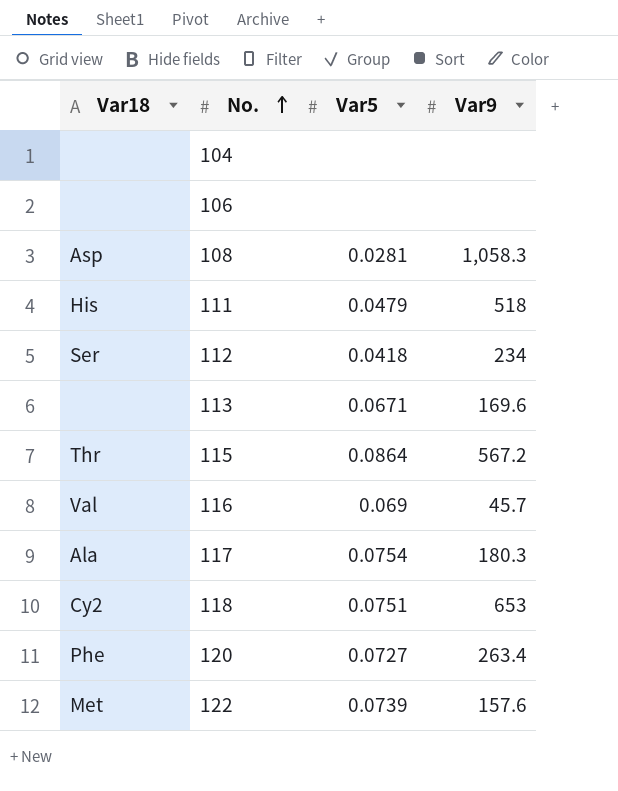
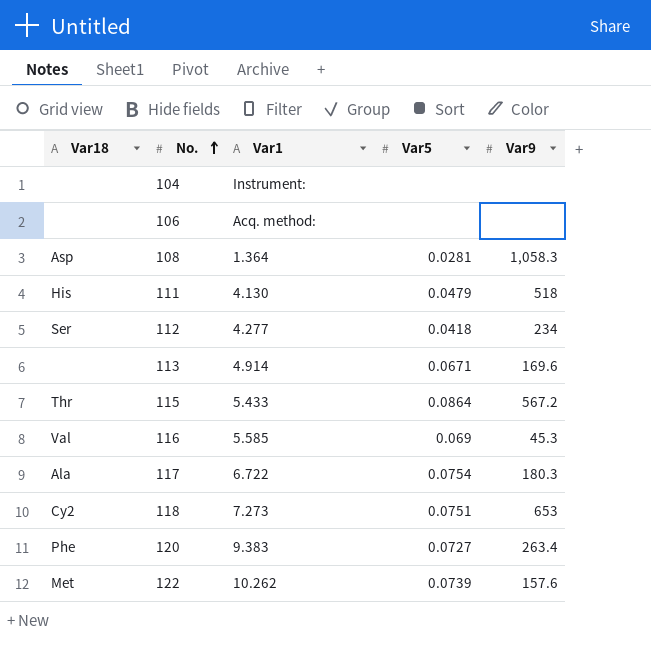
column Var1 | position: none -> 3
116 | Var9: 45.7 -> 45.3

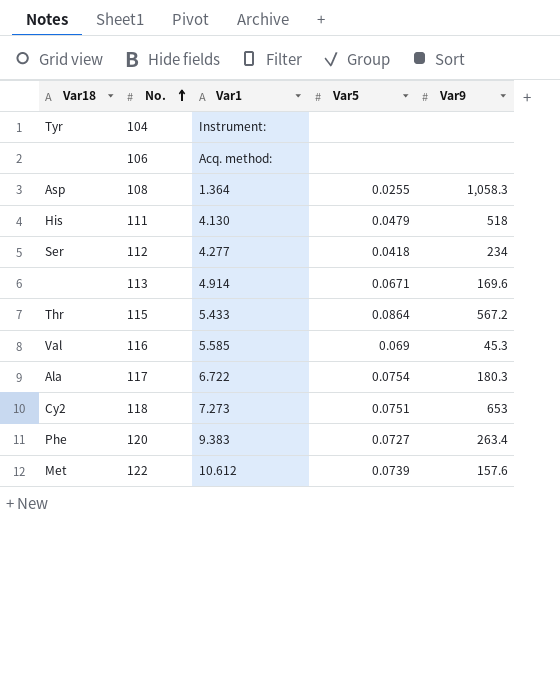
104 | Var18: none -> Tyr
108 | Var5: 0.0281 -> 0.0255
122 | Var1: 10.262 -> 10.612

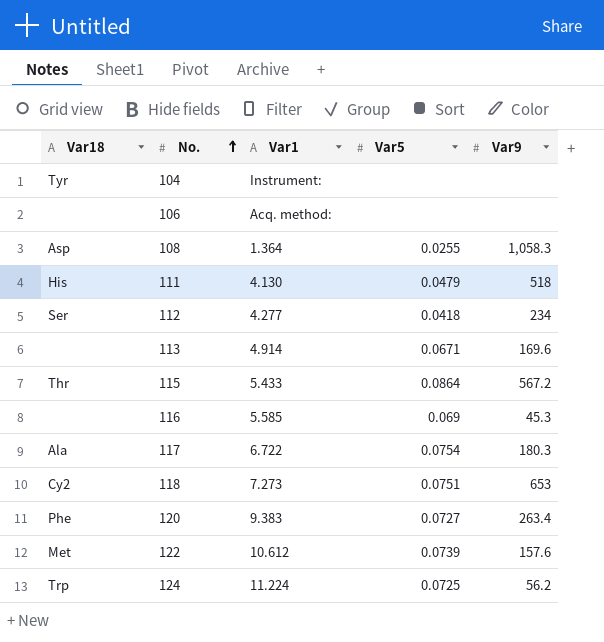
116 | Var18: Val -> none
row 124: none -> Trp | 11.224 | 0.0725 | 56.2

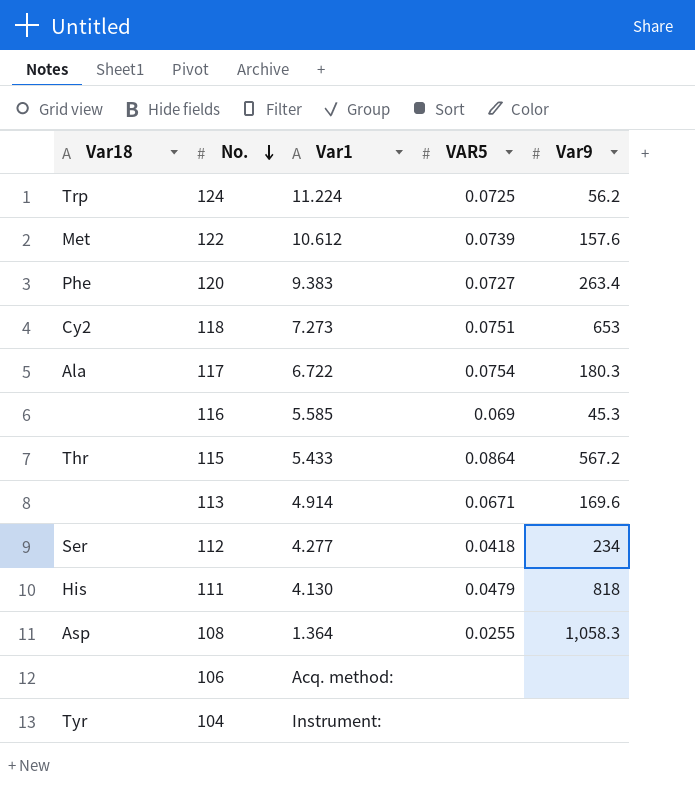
row order: No. ascending -> No. descending
column name: Var5 -> VAR5
111 | Var9: 518 -> 818

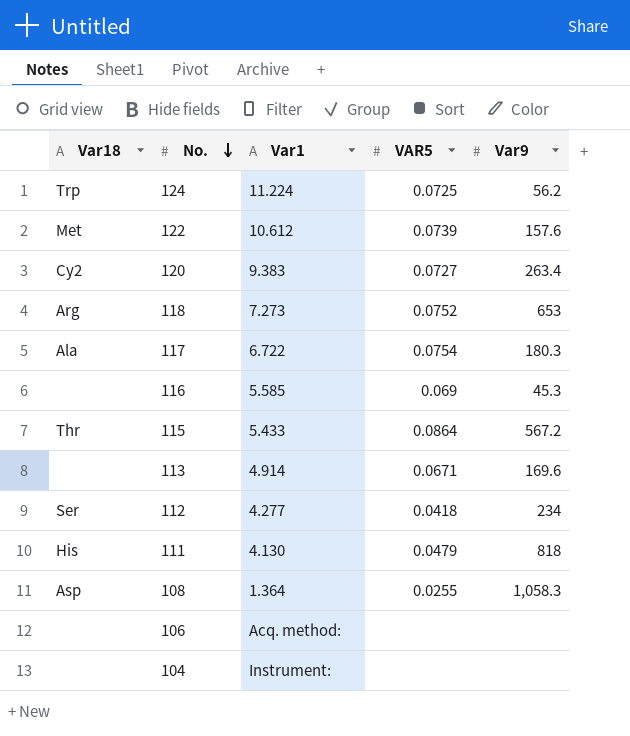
120 | Var18: Phe -> Cy2
118 | Var18: Cy2 -> Arg
118 | VAR5: 0.0751 -> 0.0752
104 | Var18: Tyr -> none

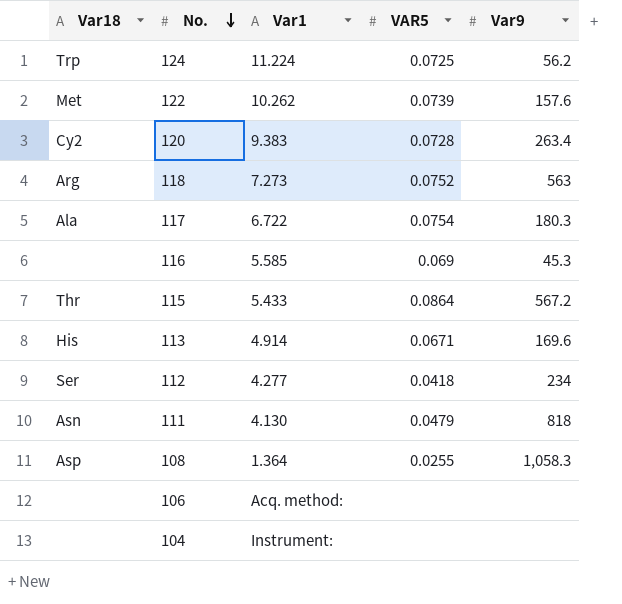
122 | Var1: 10.612 -> 10.262
120 | VAR5: 0.0727 -> 0.0728
118 | Var9: 653 -> 563
113 | Var18: none -> His
111 | Var18: His -> Asn

